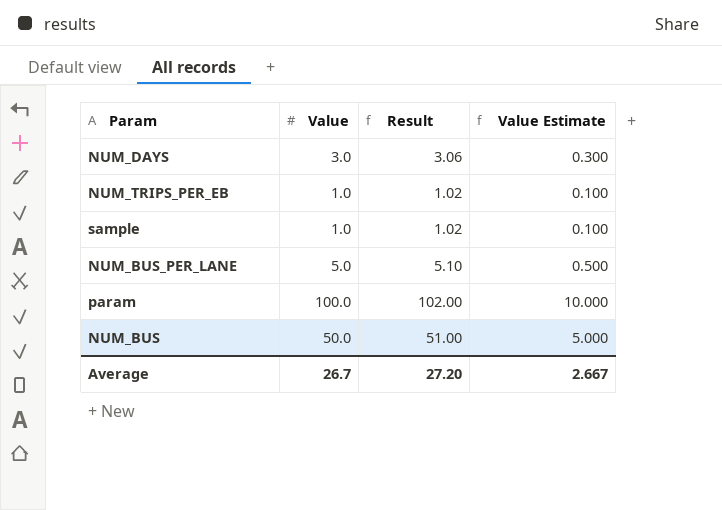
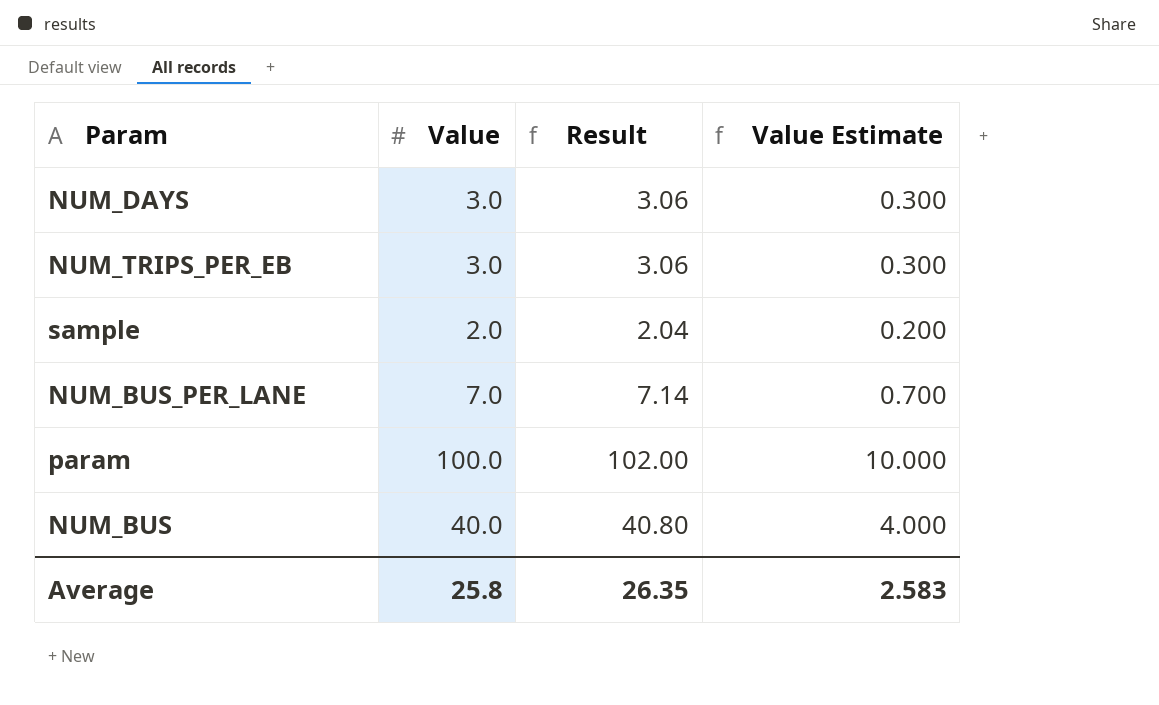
NUM_TRIPS_PER_EB | Value: 1.0 -> 3.0
NUM_TRIPS_PER_EB | Result: 1.02 -> 3.06
NUM_TRIPS_PER_EB | Value Estimate: 0.100 -> 0.300
sample | Value: 1.0 -> 2.0
sample | Result: 1.02 -> 2.04
sample | Value Estimate: 0.100 -> 0.200
NUM_BUS_PER_LANE | Value: 5.0 -> 7.0
NUM_BUS_PER_LANE | Result: 5.10 -> 7.14
NUM_BUS_PER_LANE | Value Estimate: 0.500 -> 0.700
NUM_BUS | Value: 50.0 -> 40.0
NUM_BUS | Result: 51.00 -> 40.80
NUM_BUS | Value Estimate: 5.000 -> 4.000
Average | Value: 26.7 -> 25.8
Average | Result: 27.20 -> 26.35
Average | Value Estimate: 2.667 -> 2.583

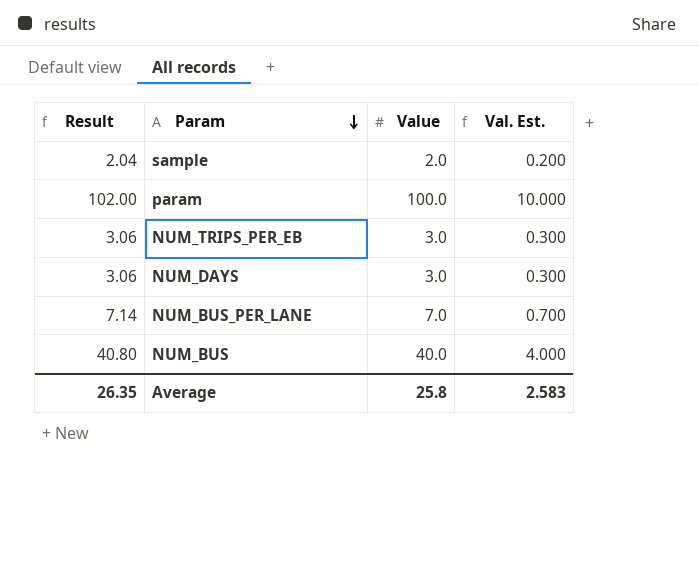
row order: none -> Param descending
column Result | position: 3 -> 1
column name: Value Estimate -> Val. Est.

